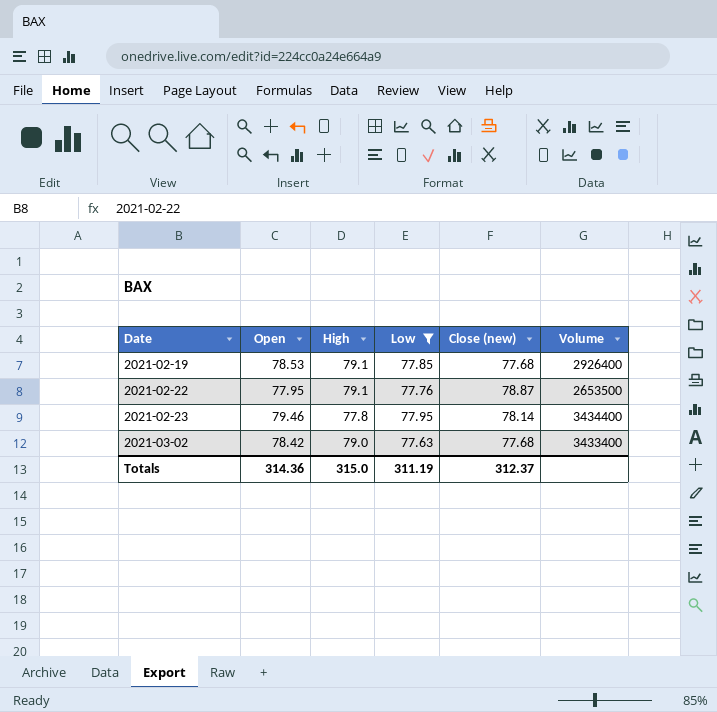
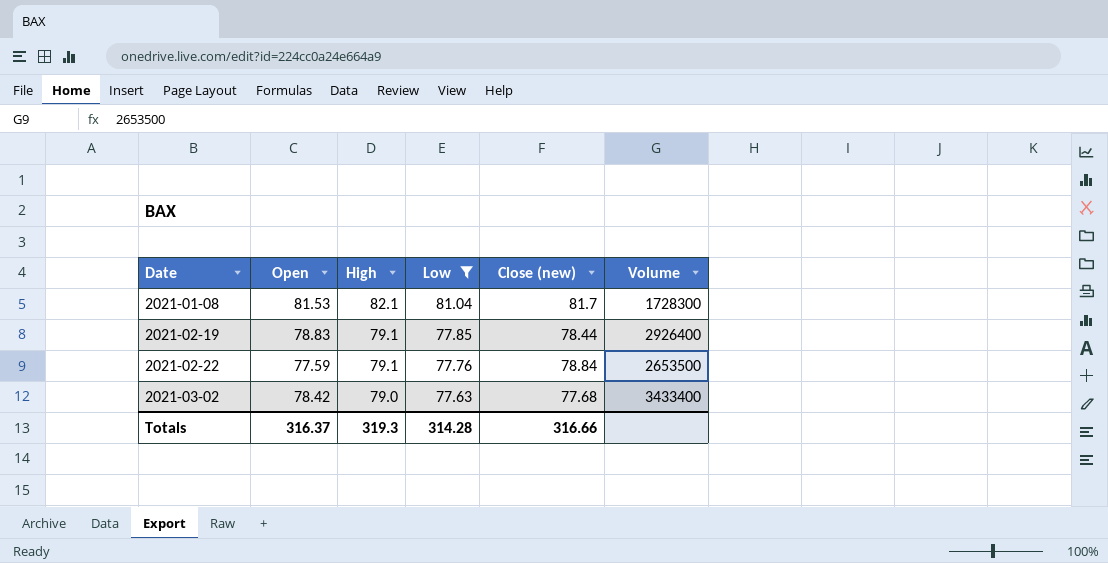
row 2021-02-23: 79.46 | 77.8 | 77.95 | 78.14 | 3434400 -> none
row 2021-01-08: none -> 81.53 | 82.1 | 81.04 | 81.7 | 1728300
2021-02-19 | Open: 78.53 -> 78.83
2021-02-19 | Close (new): 77.68 -> 78.44
2021-02-22 | Open: 77.95 -> 77.59
2021-02-22 | Close (new): 78.87 -> 78.84
Totals | Open: 314.36 -> 316.37
Totals | High: 315.0 -> 319.3
Totals | Low: 311.19 -> 314.28
Totals | Close (new): 312.37 -> 316.66

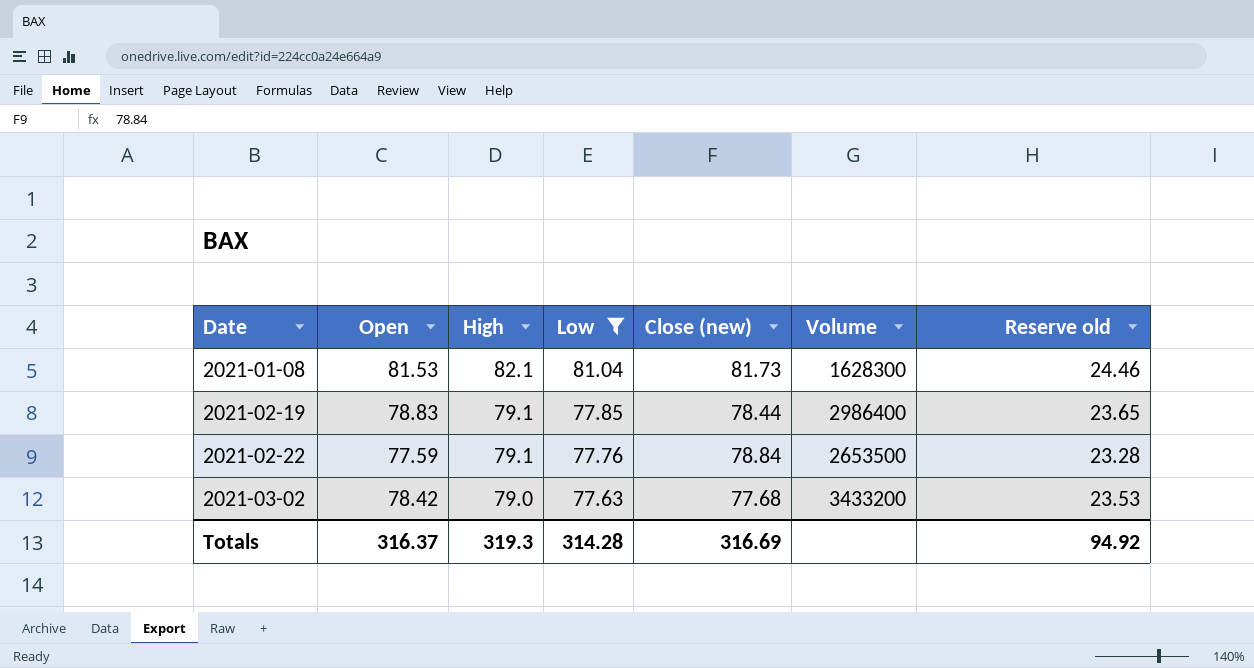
column Reserve old | formula: none -> [Open] * 0.3
2021-01-08 | Close (new): 81.7 -> 81.73
2021-01-08 | Volume: 1728300 -> 1628300
2021-02-19 | Volume: 2926400 -> 2986400
2021-03-02 | Volume: 3433400 -> 3433200
Totals | Close (new): 316.66 -> 316.69

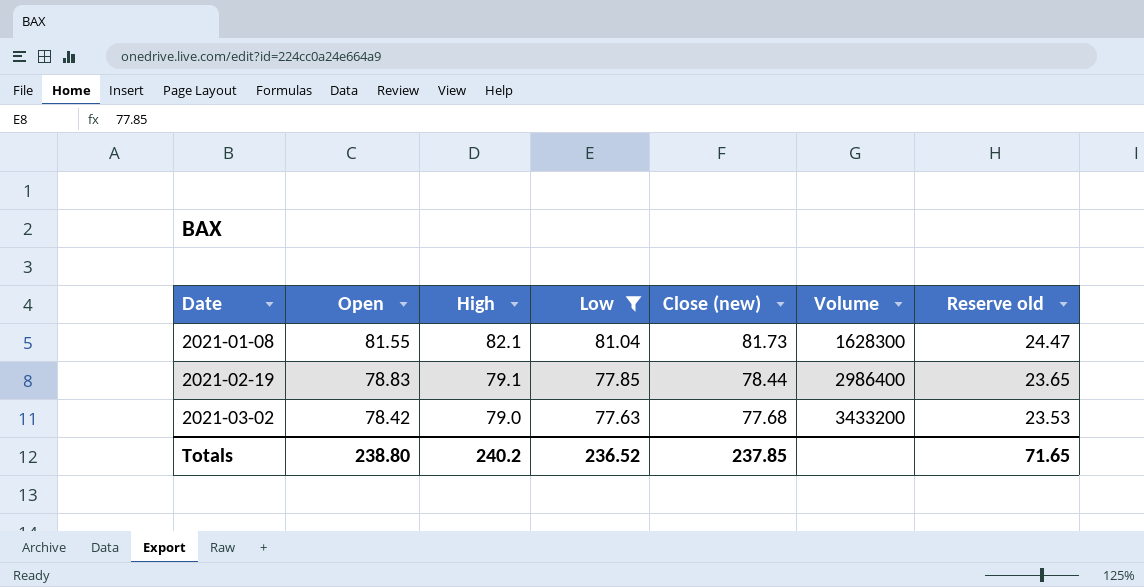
row 2021-02-22: 77.59 | 79.1 | 77.76 | 78.84 | 2653500 | 23.28 -> none
2021-01-08 | Open: 81.53 -> 81.55
2021-01-08 | Reserve old: 24.46 -> 24.47
Totals | Open: 316.37 -> 238.80
Totals | High: 319.3 -> 240.2
Totals | Low: 314.28 -> 236.52
Totals | Close (new): 316.69 -> 237.85
Totals | Reserve old: 94.92 -> 71.65

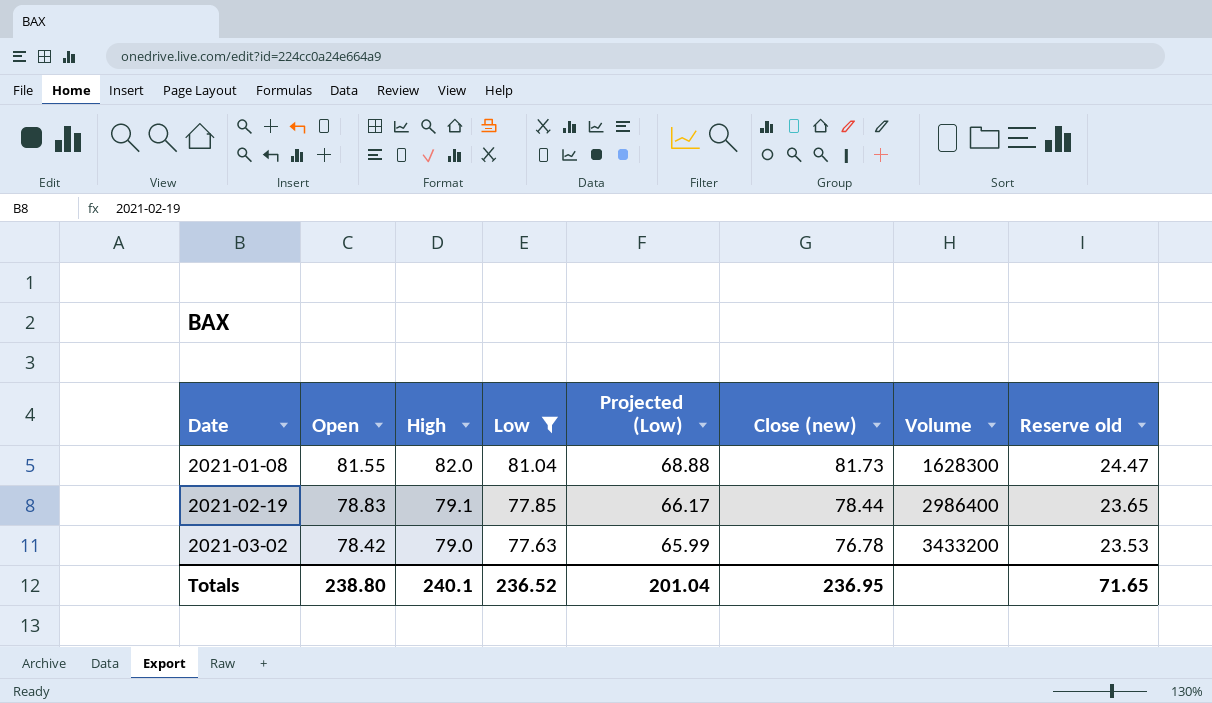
column Projected (Low) | formula: none -> [Low] * 0.85
2021-01-08 | High: 82.1 -> 82.0
2021-03-02 | Close (new): 77.68 -> 76.78
Totals | High: 240.2 -> 240.1
Totals | Close (new): 237.85 -> 236.95

